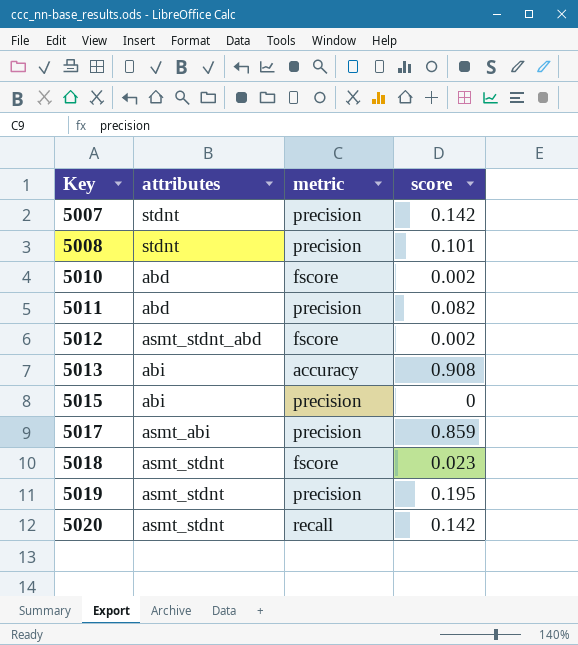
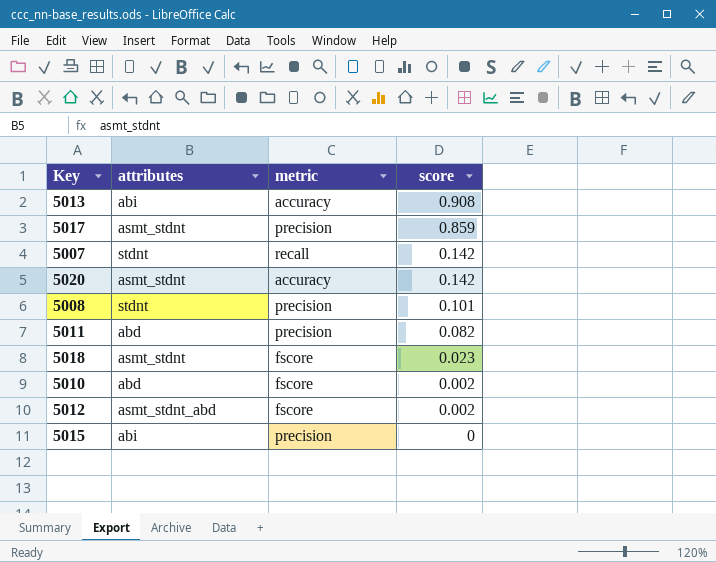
row order: Key ascending -> score descending
row 5019: asmt_stdnt | precision | 0.195 -> none
5017 | attributes: asmt_abi -> asmt_stdnt
5007 | metric: precision -> recall
5020 | metric: recall -> accuracy

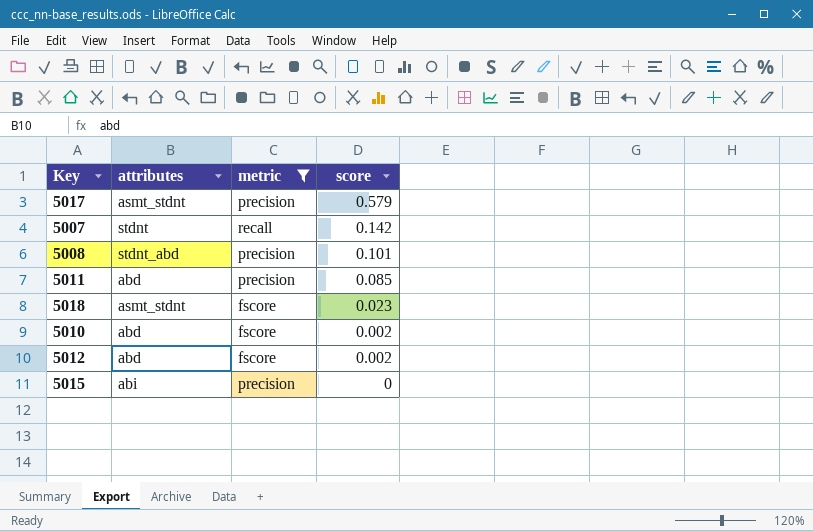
filter: none -> metric != accuracy
5017 | score: 0.859 -> 0.579
5008 | attributes: stdnt -> stdnt_abd
5011 | score: 0.082 -> 0.085
5012 | attributes: asmt_stdnt_abd -> abd

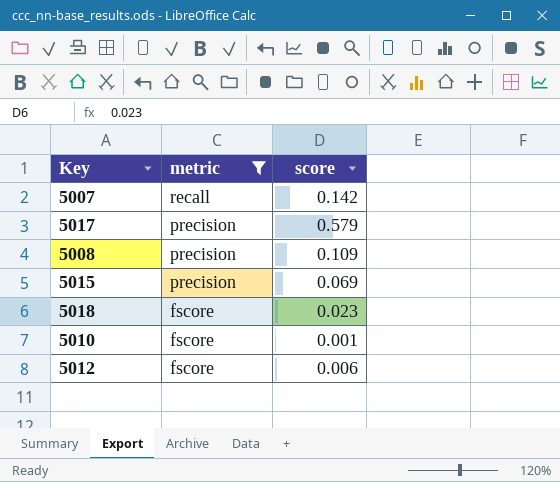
row order: score descending -> metric descending
column attributes | position: 2 -> none
row 5011: abd | precision | 0.085 -> none
5008 | score: 0.101 -> 0.109
5015 | score: 0 -> 0.069
5010 | score: 0.002 -> 0.001
5012 | score: 0.002 -> 0.006

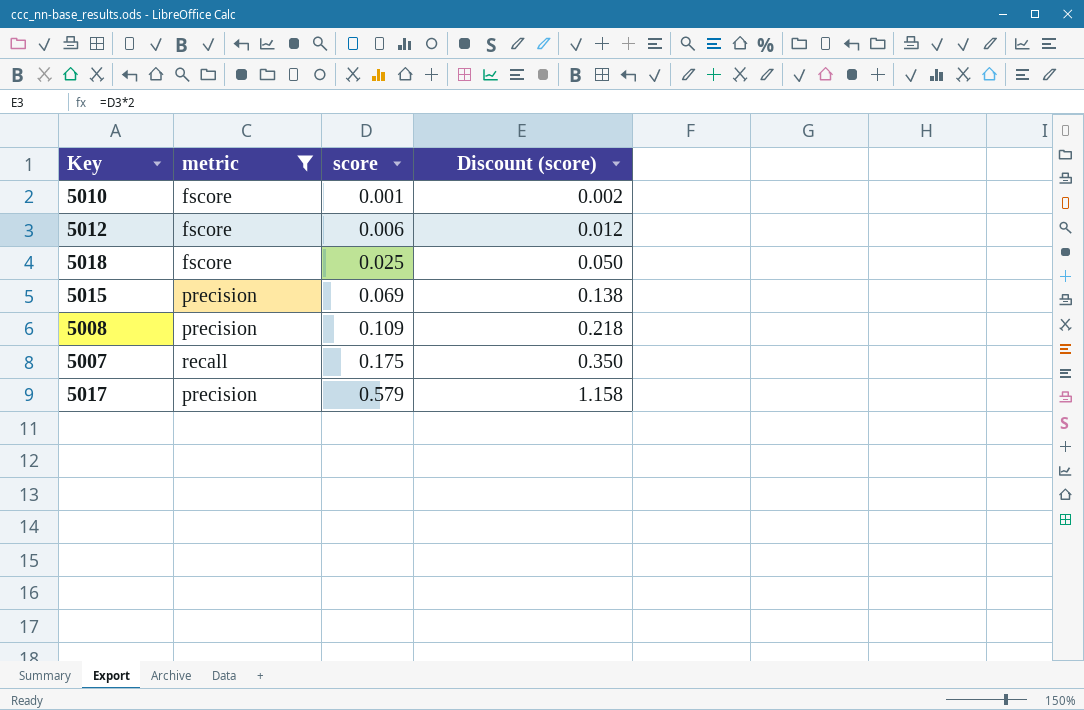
row order: metric descending -> score ascending
column Discount (score) | formula: none -> [score] * 2
5018 | score: 0.023 -> 0.025
5007 | score: 0.142 -> 0.175

